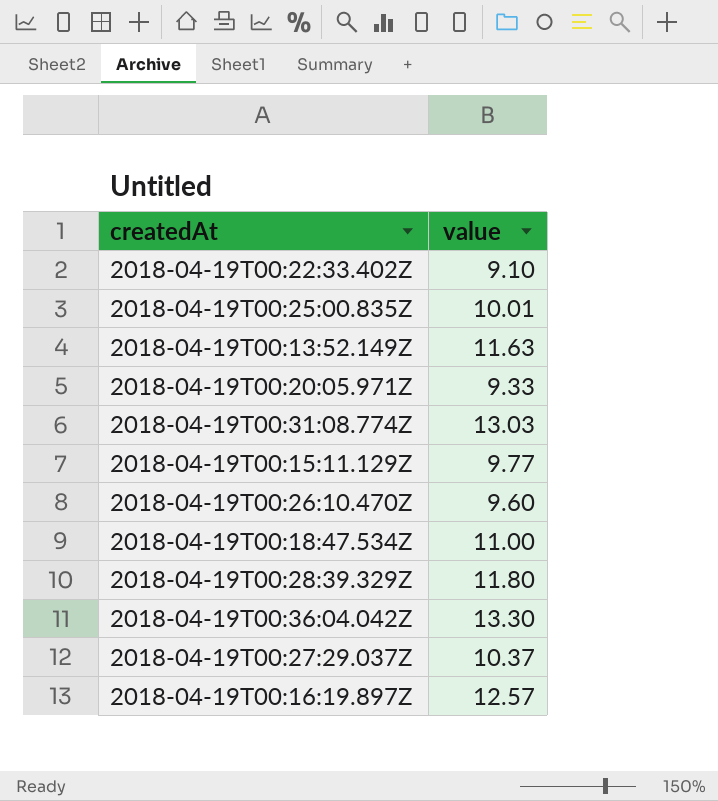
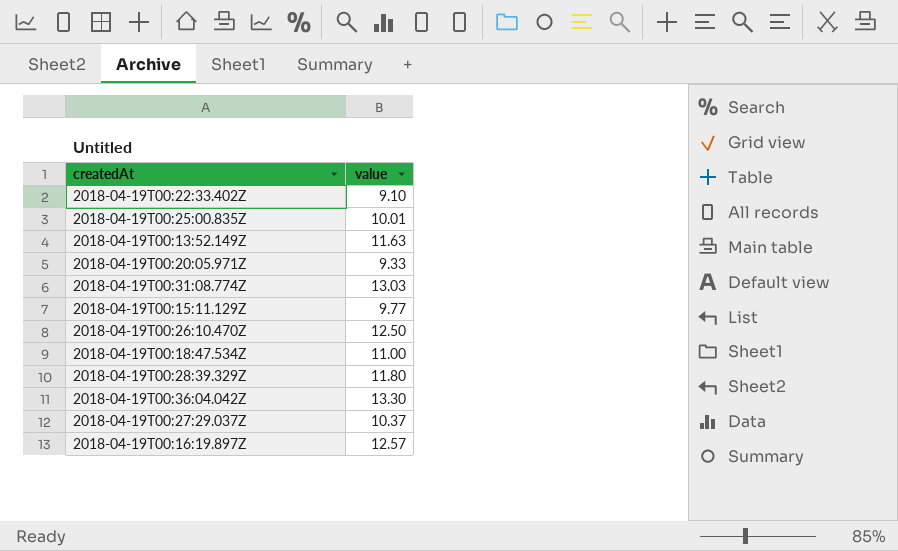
2018-04-19T00:26:10.470Z | value: 9.60 -> 12.50

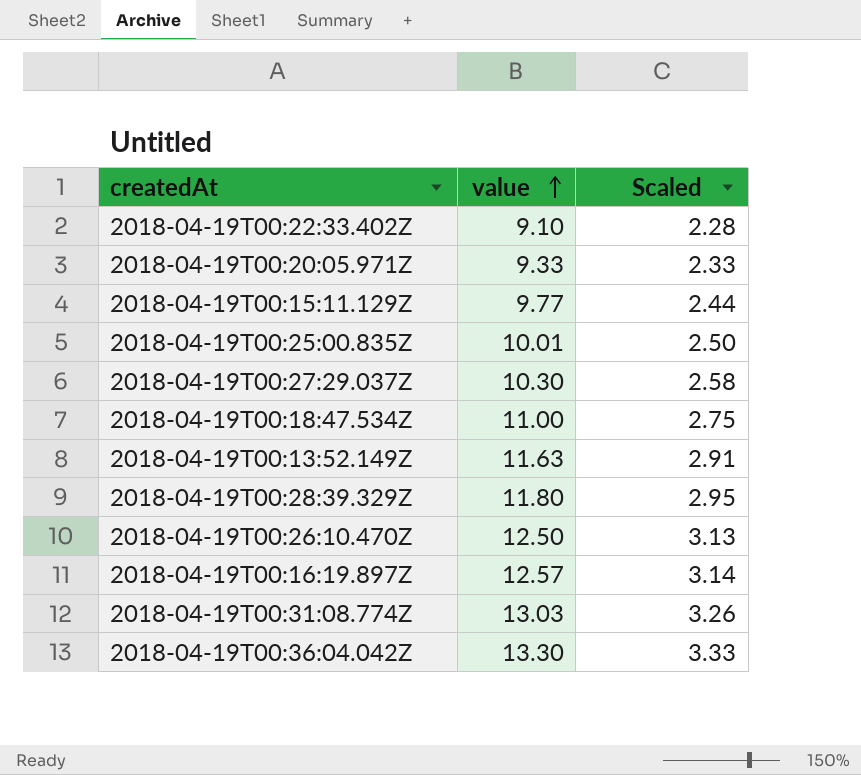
row order: none -> value ascending
column Scaled | formula: none -> [value] * 0.25
2018-04-19T00:27:29.037Z | value: 10.37 -> 10.30

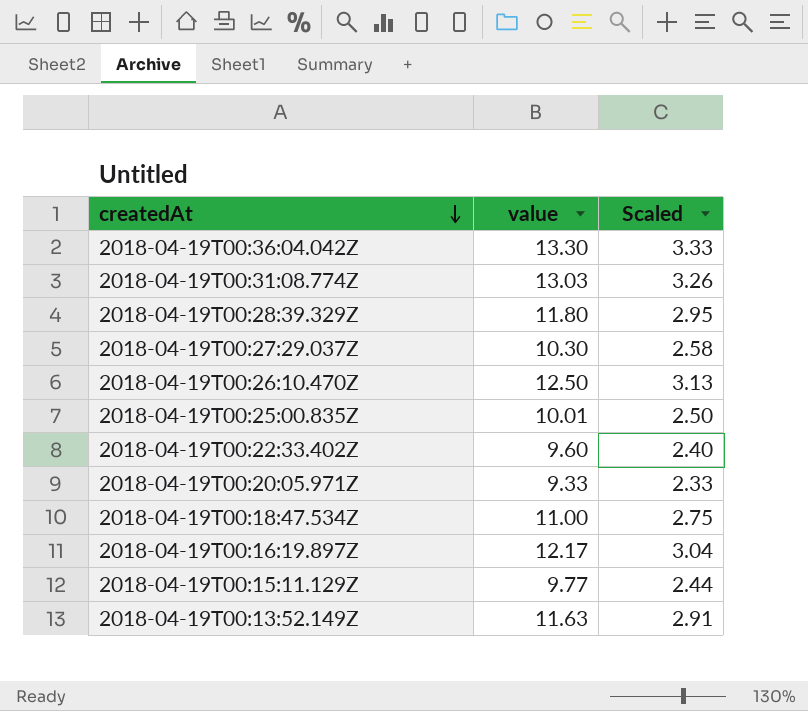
row order: value ascending -> createdAt descending
2018-04-19T00:22:33.402Z | value: 9.10 -> 9.60
2018-04-19T00:22:33.402Z | Scaled: 2.28 -> 2.40
2018-04-19T00:16:19.897Z | value: 12.57 -> 12.17
2018-04-19T00:16:19.897Z | Scaled: 3.14 -> 3.04

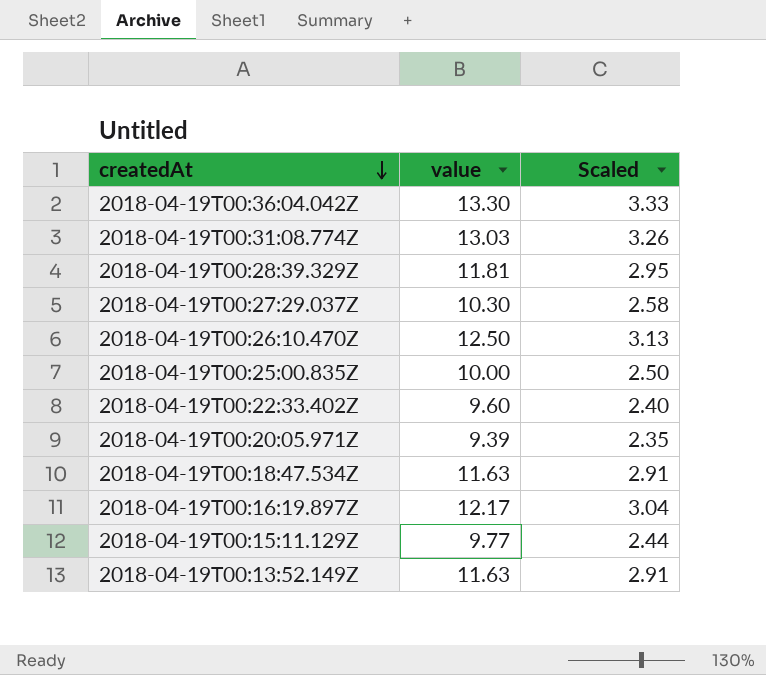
2018-04-19T00:28:39.329Z | value: 11.80 -> 11.81
2018-04-19T00:25:00.835Z | value: 10.01 -> 10.00
2018-04-19T00:20:05.971Z | value: 9.33 -> 9.39
2018-04-19T00:20:05.971Z | Scaled: 2.33 -> 2.35
2018-04-19T00:18:47.534Z | value: 11.00 -> 11.63
2018-04-19T00:18:47.534Z | Scaled: 2.75 -> 2.91

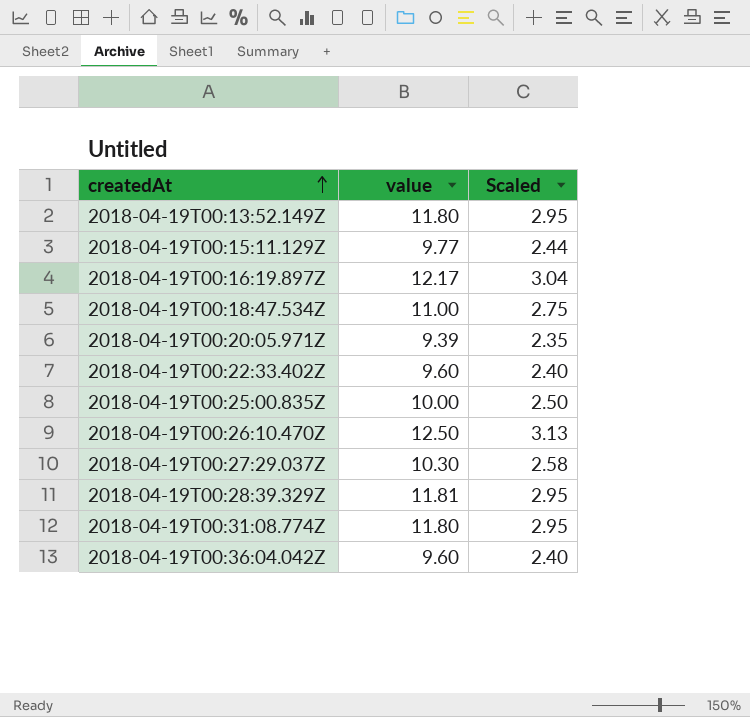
row order: createdAt descending -> createdAt ascending
2018-04-19T00:13:52.149Z | value: 11.63 -> 11.80
2018-04-19T00:13:52.149Z | Scaled: 2.91 -> 2.95
2018-04-19T00:18:47.534Z | value: 11.63 -> 11.00
2018-04-19T00:18:47.534Z | Scaled: 2.91 -> 2.75
2018-04-19T00:31:08.774Z | value: 13.03 -> 11.80
2018-04-19T00:31:08.774Z | Scaled: 3.26 -> 2.95
2018-04-19T00:36:04.042Z | value: 13.30 -> 9.60
2018-04-19T00:36:04.042Z | Scaled: 3.33 -> 2.40

